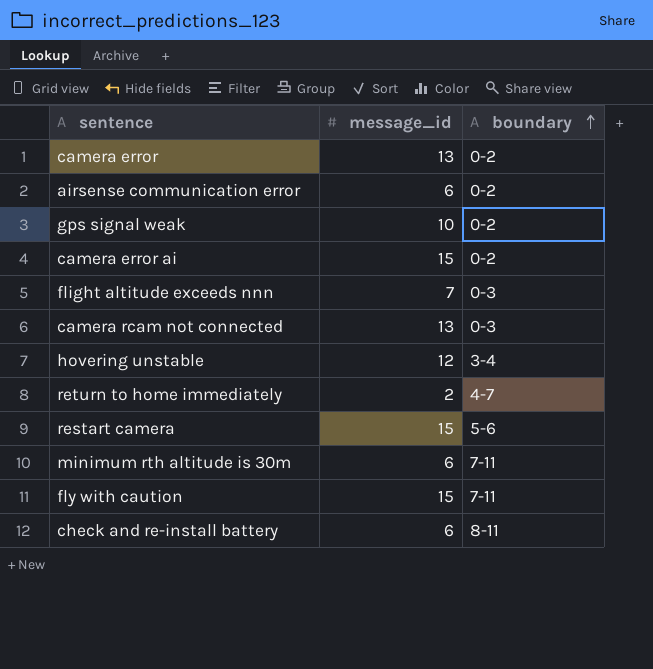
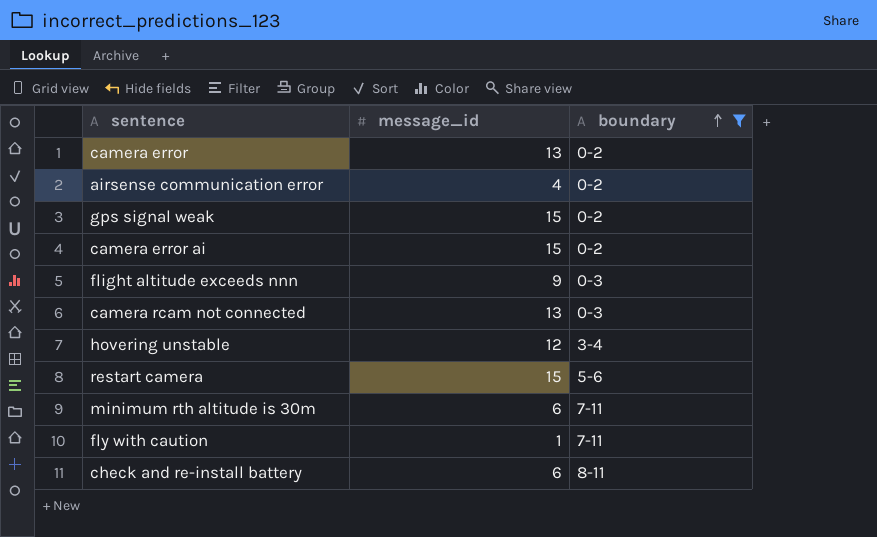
filter: none -> boundary != 4-7
airsense communication error | message_id: 6 -> 4
gps signal weak | message_id: 10 -> 15
flight altitude exceeds nnn | message_id: 7 -> 9
fly with caution | message_id: 15 -> 1

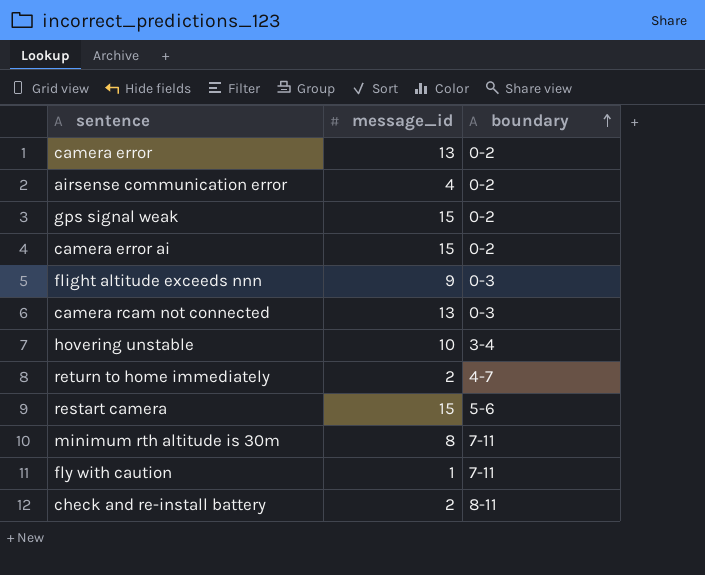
filter: boundary != 4-7 -> none
hovering unstable | message_id: 12 -> 10
minimum rth altitude is 30m | message_id: 6 -> 8
check and re-install battery | message_id: 6 -> 2

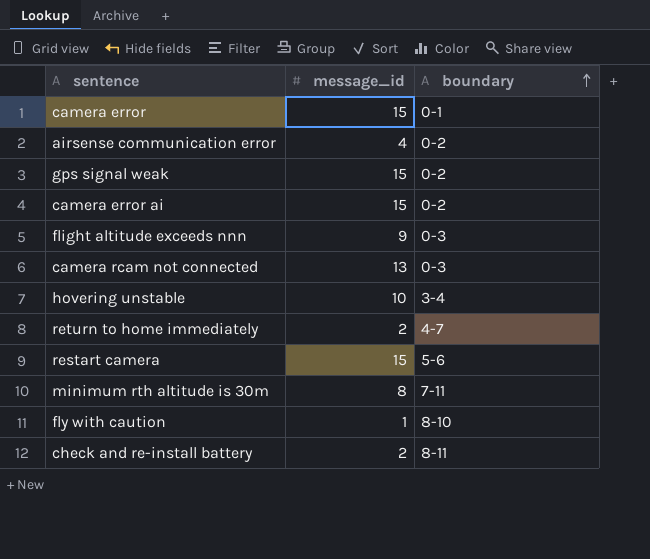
camera error | message_id: 13 -> 15
camera error | boundary: 0-2 -> 0-1
fly with caution | boundary: 7-11 -> 8-10

